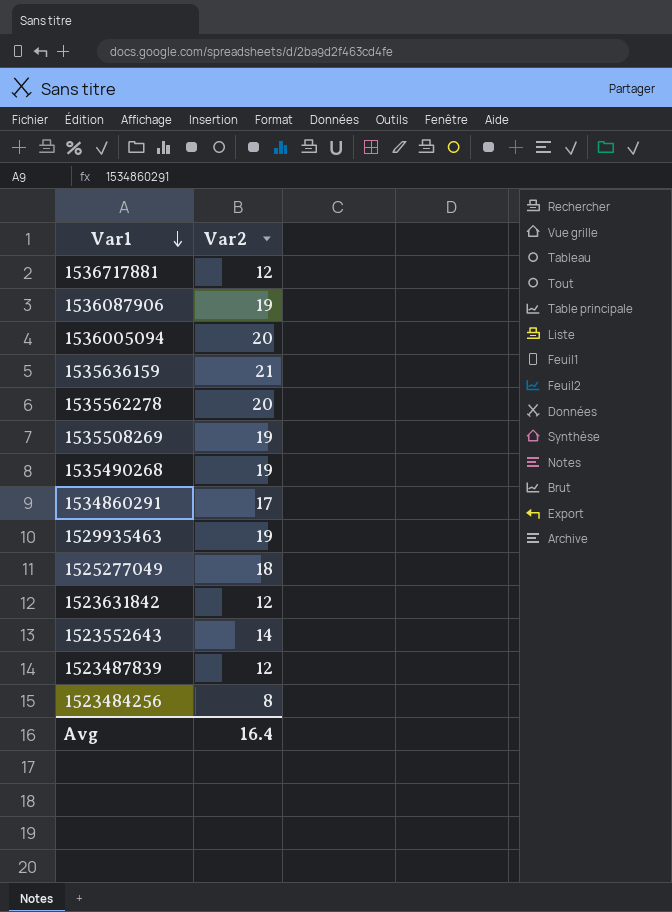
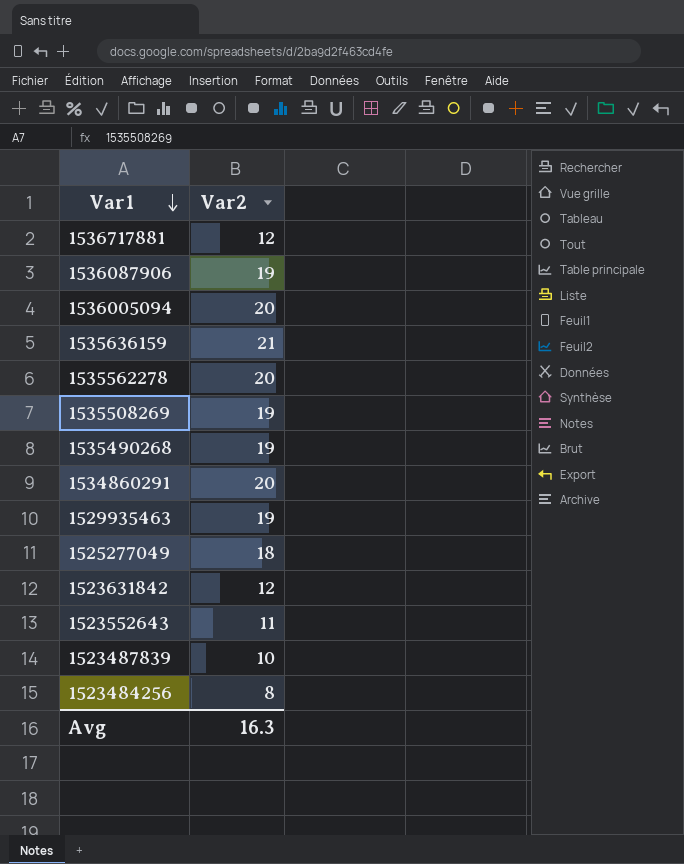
1534860291 | Var2: 17 -> 20
1523552643 | Var2: 14 -> 11
1523487839 | Var2: 12 -> 10
Avg | Var2: 16.4 -> 16.3

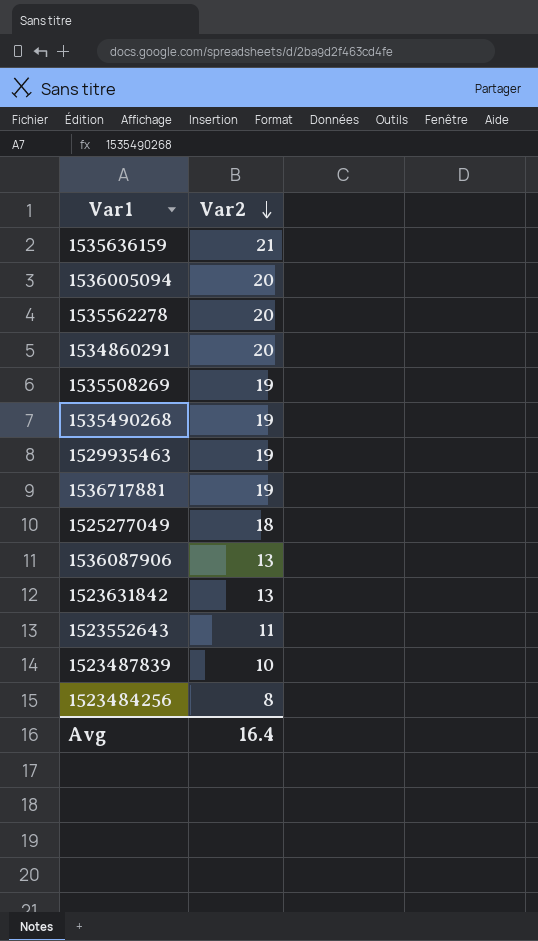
row order: Var1 descending -> Var2 descending
1536717881 | Var2: 12 -> 19
1536087906 | Var2: 19 -> 13
1523631842 | Var2: 12 -> 13
Avg | Var2: 16.3 -> 16.4

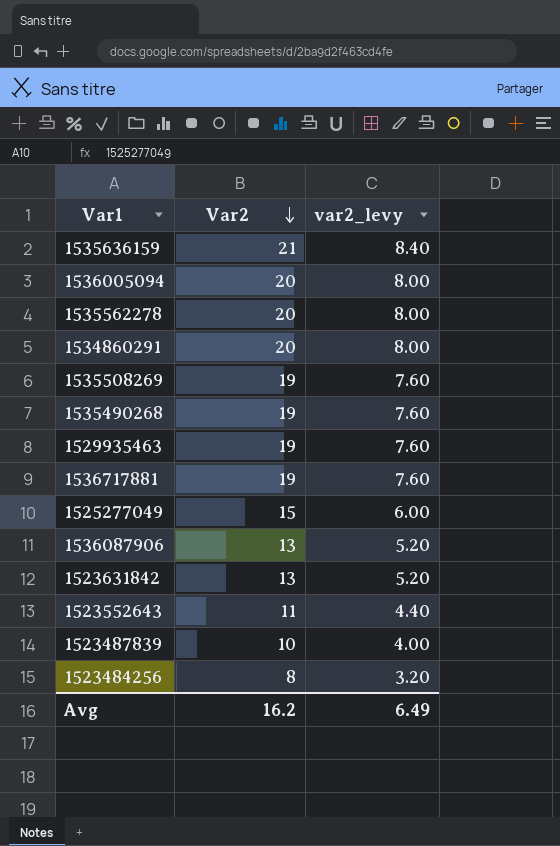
column var2_levy | formula: none -> [Var2] * 0.4
1525277049 | Var2: 18 -> 15
Avg | Var2: 16.4 -> 16.2

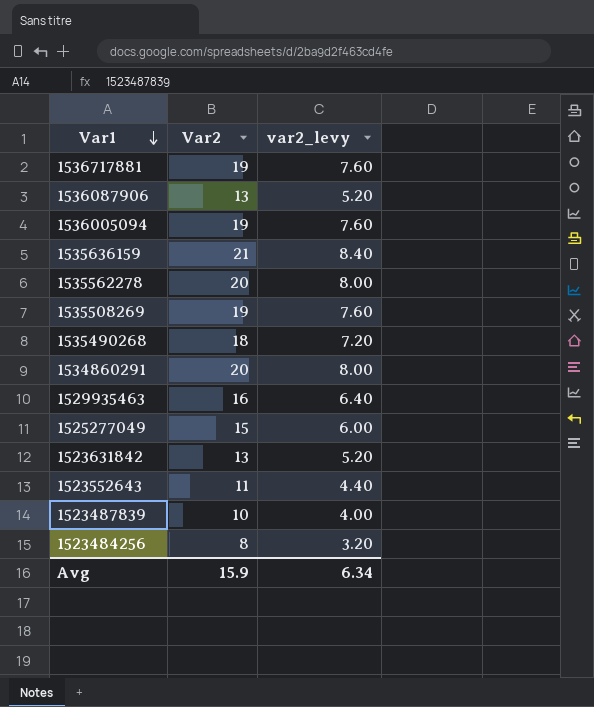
row order: Var2 descending -> Var1 descending
1536005094 | Var2: 20 -> 19
1536005094 | var2_levy: 8.00 -> 7.60
1535490268 | Var2: 19 -> 18
1535490268 | var2_levy: 7.60 -> 7.20
1529935463 | Var2: 19 -> 16
1529935463 | var2_levy: 7.60 -> 6.40
Avg | Var2: 16.2 -> 15.9
Avg | var2_levy: 6.49 -> 6.34

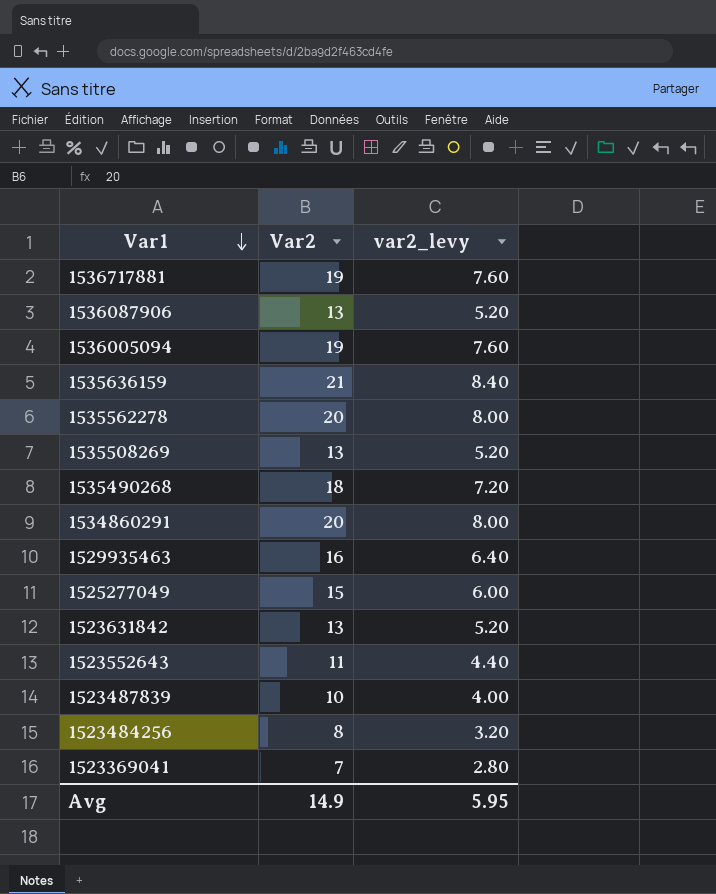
1535508269 | Var2: 19 -> 13
1535508269 | var2_levy: 7.60 -> 5.20
row 1523369041: none -> 7 | 2.80
Avg | Var2: 15.9 -> 14.9
Avg | var2_levy: 6.34 -> 5.95

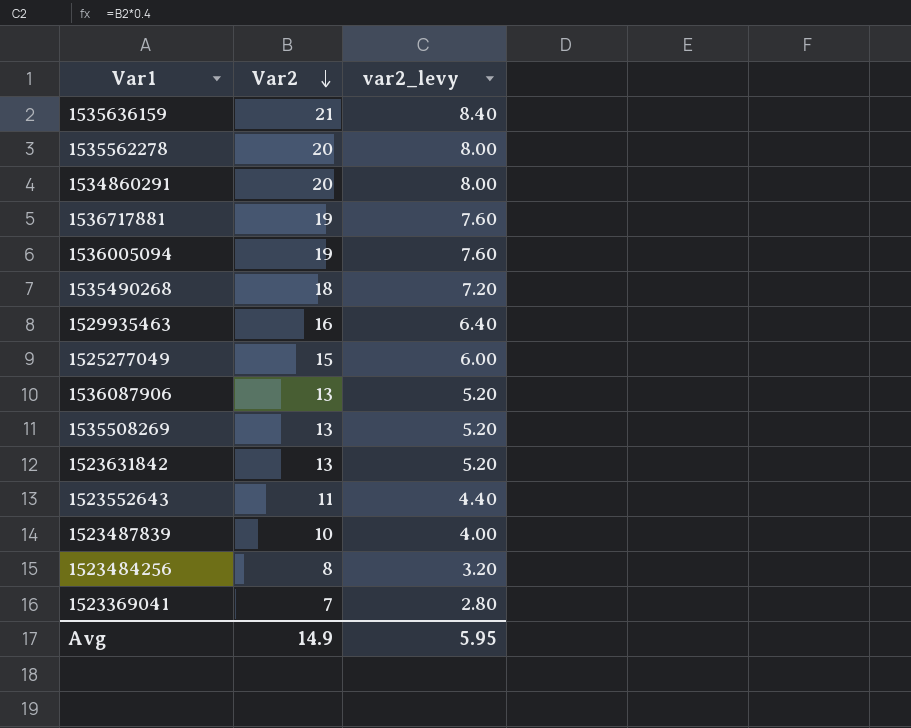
row order: Var1 descending -> Var2 descending

